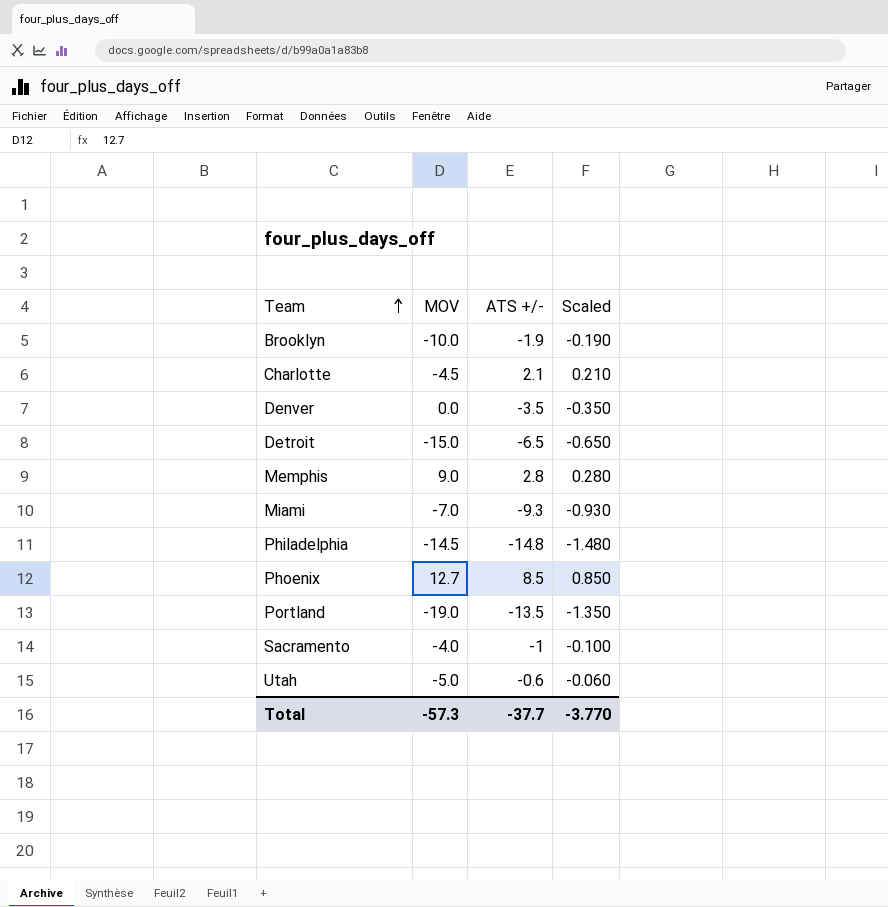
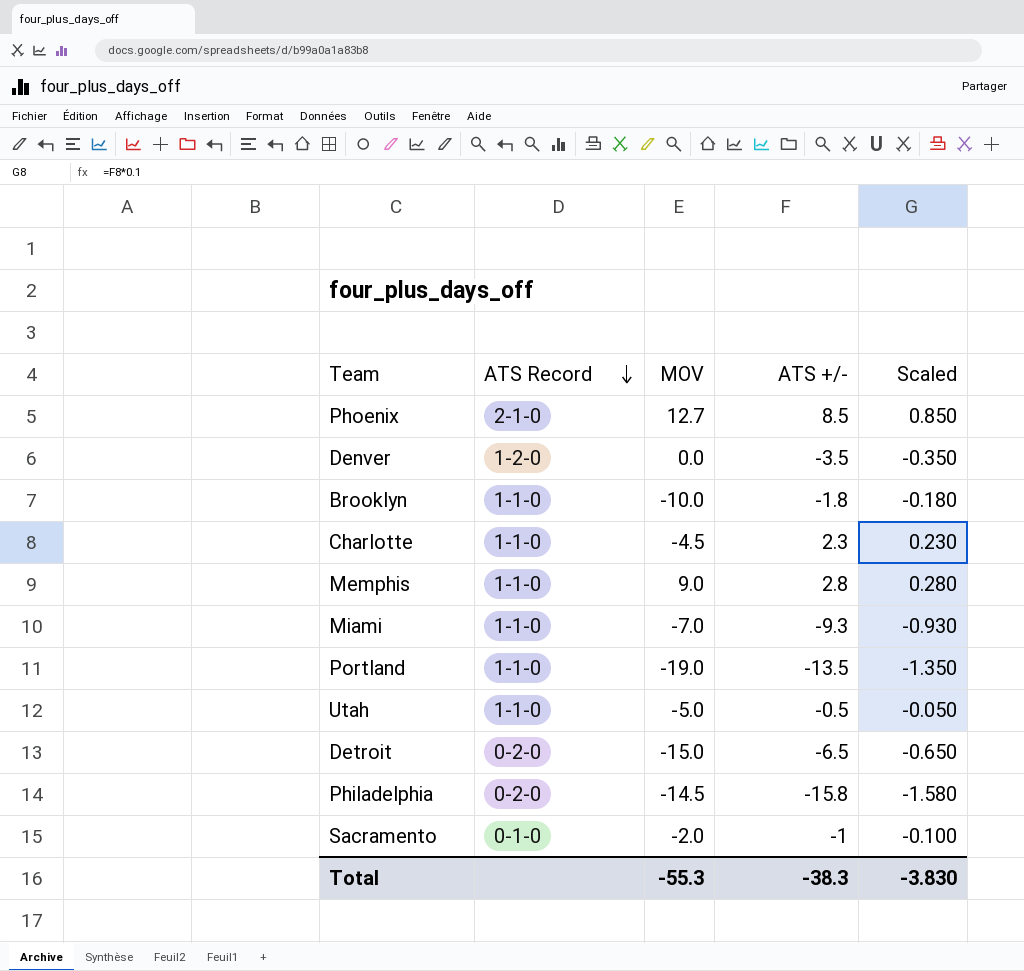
row order: Team ascending -> ATS Record descending
column ATS Record | position: none -> 2
Brooklyn | ATS +/-: -1.9 -> -1.8
Brooklyn | Scaled: -0.190 -> -0.180
Charlotte | ATS +/-: 2.1 -> 2.3
Charlotte | Scaled: 0.210 -> 0.230
Utah | ATS +/-: -0.6 -> -0.5
Utah | Scaled: -0.060 -> -0.050
Philadelphia | ATS +/-: -14.8 -> -15.8
Philadelphia | Scaled: -1.480 -> -1.580
Sacramento | MOV: -4.0 -> -2.0
Total | MOV: -57.3 -> -55.3
Total | ATS +/-: -37.7 -> -38.3
Total | Scaled: -3.770 -> -3.830

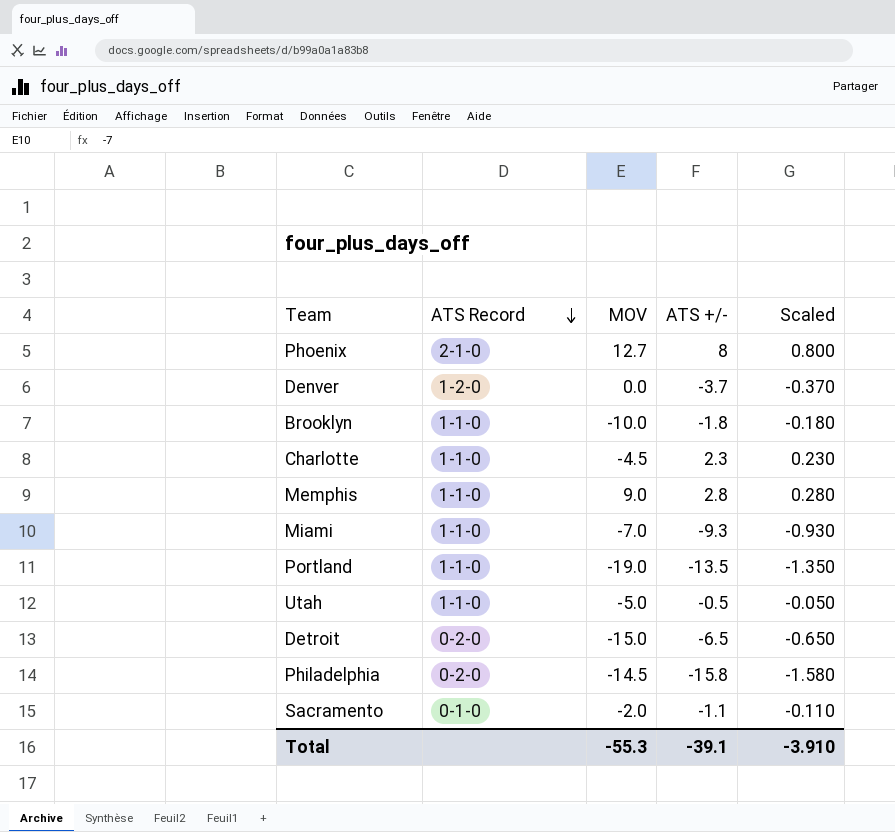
Phoenix | ATS +/-: 8.5 -> 8
Phoenix | Scaled: 0.850 -> 0.800
Denver | ATS +/-: -3.5 -> -3.7
Denver | Scaled: -0.350 -> -0.370
Sacramento | ATS +/-: -1 -> -1.1
Sacramento | Scaled: -0.100 -> -0.110
Total | ATS +/-: -38.3 -> -39.1
Total | Scaled: -3.830 -> -3.910

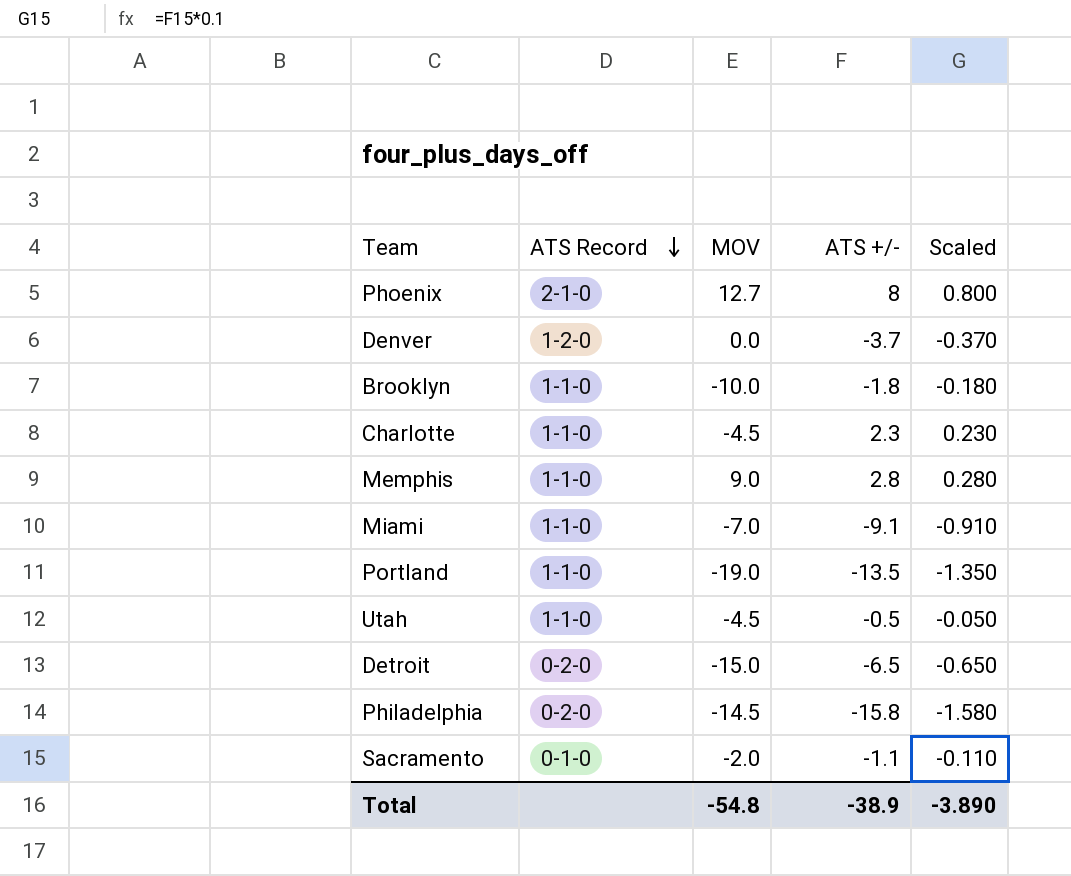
Miami | ATS +/-: -9.3 -> -9.1
Miami | Scaled: -0.930 -> -0.910
Utah | MOV: -5.0 -> -4.5
Total | MOV: -55.3 -> -54.8
Total | ATS +/-: -39.1 -> -38.9
Total | Scaled: -3.910 -> -3.890

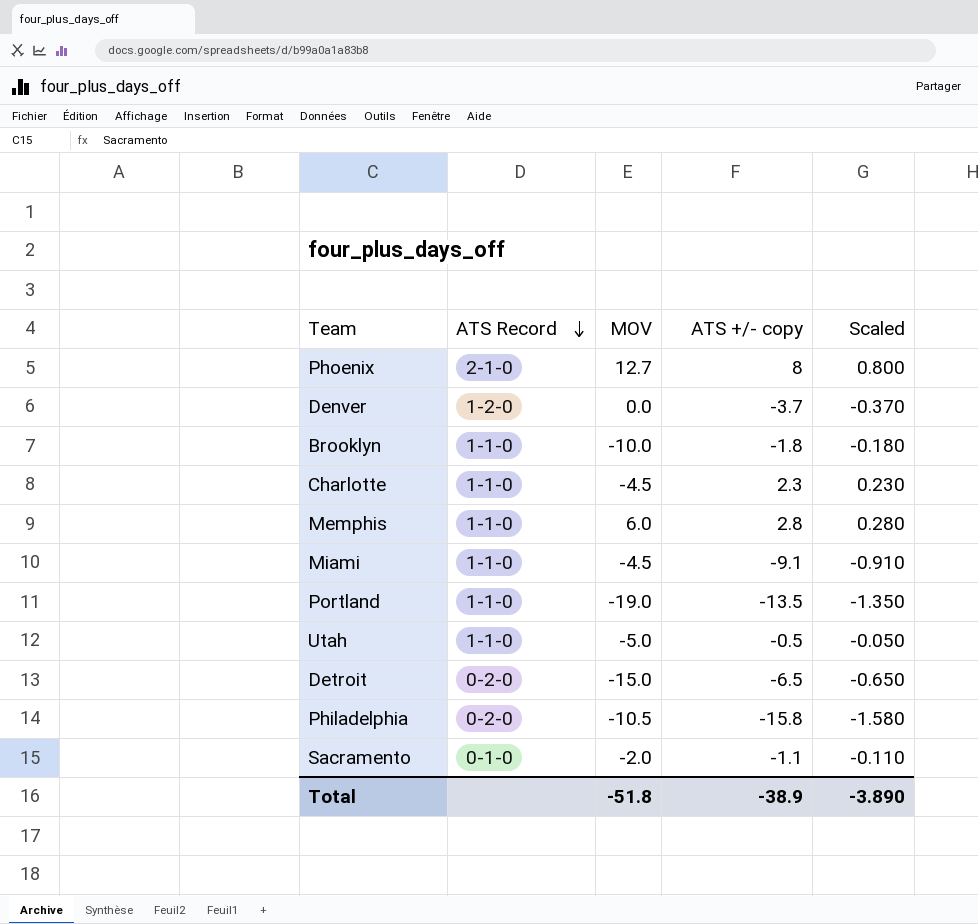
column name: ATS +/- -> ATS +/- copy
Memphis | MOV: 9.0 -> 6.0
Miami | MOV: -7.0 -> -4.5
Utah | MOV: -4.5 -> -5.0
Philadelphia | MOV: -14.5 -> -10.5
Total | MOV: -54.8 -> -51.8

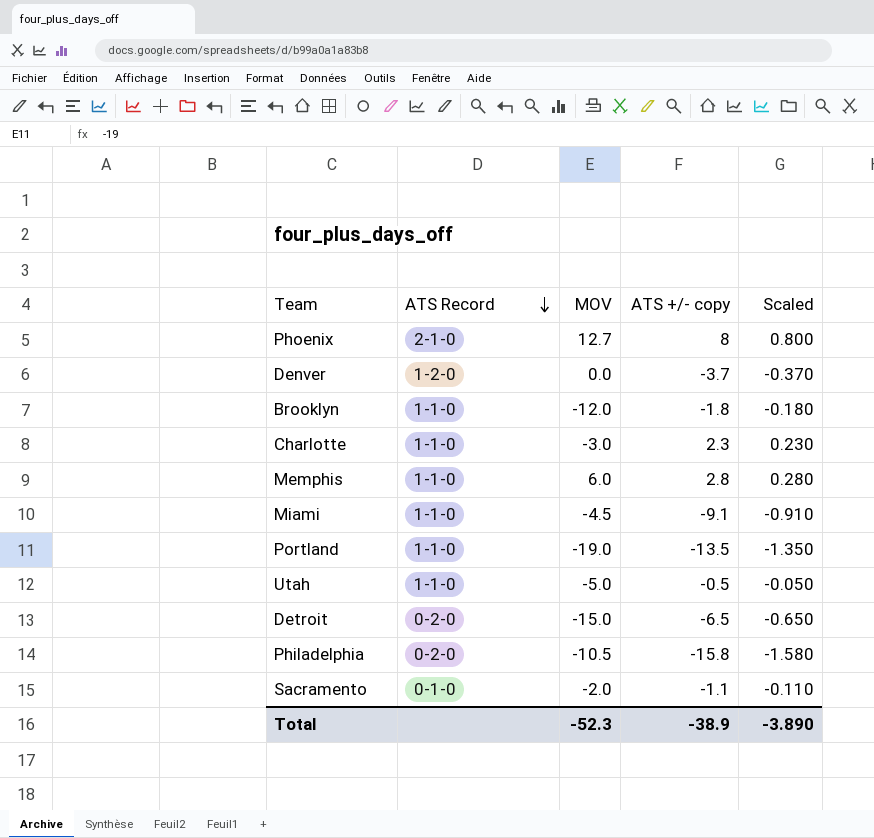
Brooklyn | MOV: -10.0 -> -12.0
Charlotte | MOV: -4.5 -> -3.0
Total | MOV: -51.8 -> -52.3

